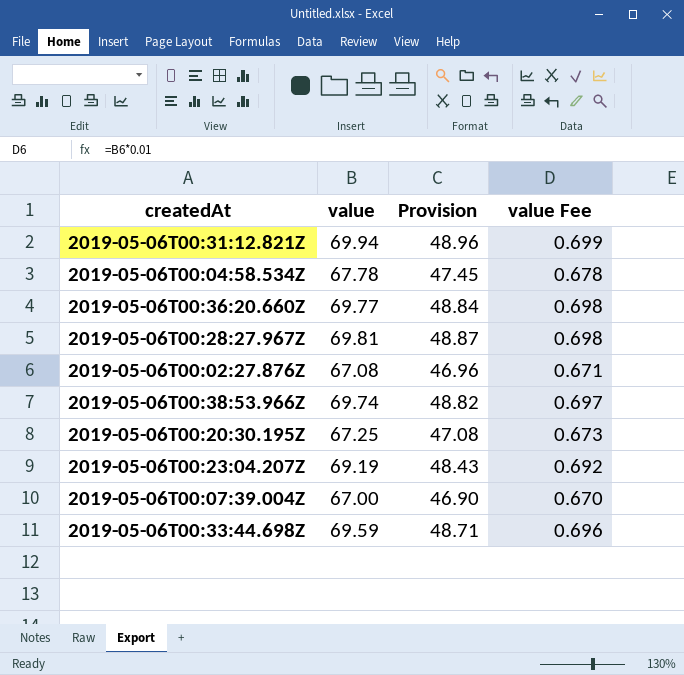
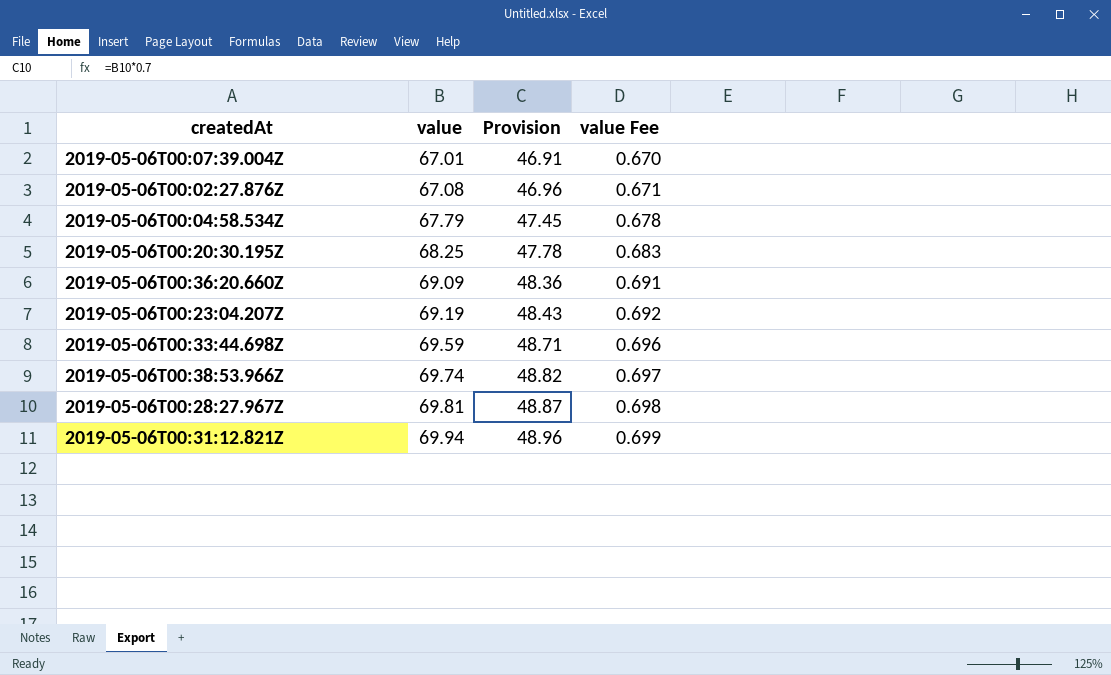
row order: none -> value ascending
2019-05-06T00:07:39.004Z | value: 67.00 -> 67.01
2019-05-06T00:07:39.004Z | Provision: 46.90 -> 46.91
2019-05-06T00:04:58.534Z | value: 67.78 -> 67.79
2019-05-06T00:20:30.195Z | value: 67.25 -> 68.25
2019-05-06T00:20:30.195Z | Provision: 47.08 -> 47.78
2019-05-06T00:20:30.195Z | value Fee: 0.673 -> 0.683
2019-05-06T00:36:20.660Z | value: 69.77 -> 69.09
2019-05-06T00:36:20.660Z | Provision: 48.84 -> 48.36
2019-05-06T00:36:20.660Z | value Fee: 0.698 -> 0.691

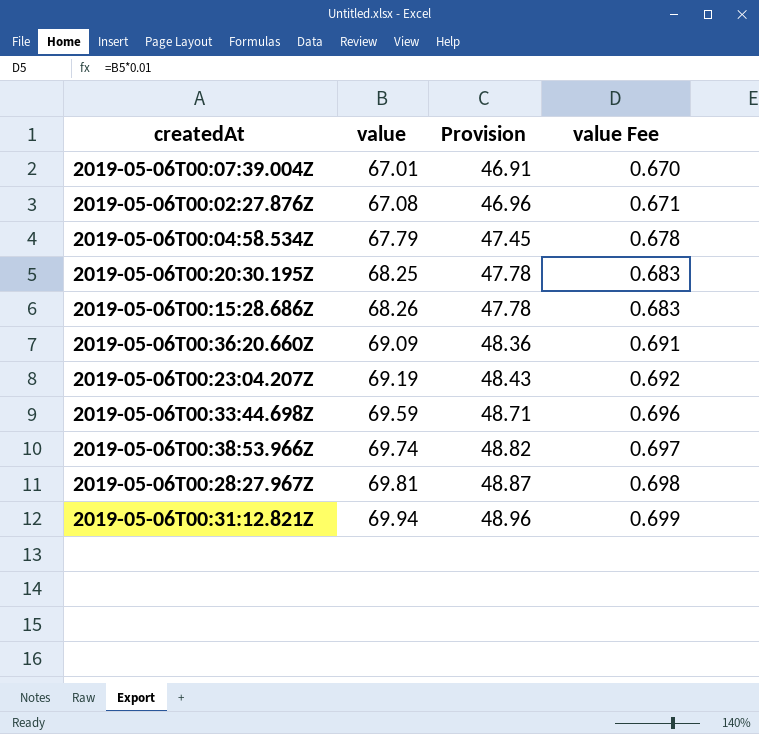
row 2019-05-06T00:15:28.686Z: none -> 68.26 | 47.78 | 0.683

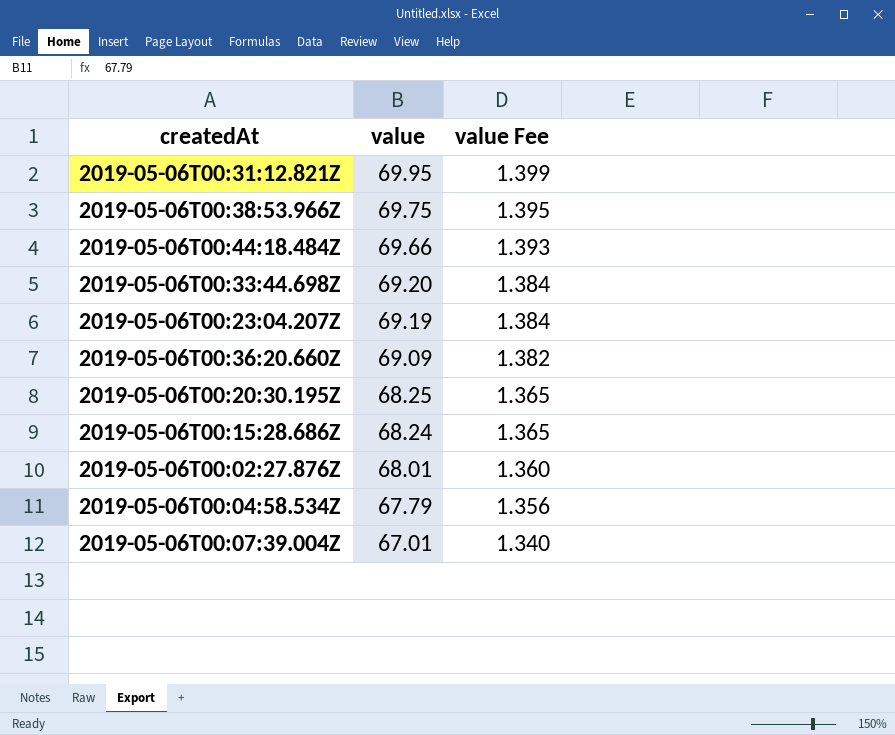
row order: value ascending -> value descending
column Provision | formula: [value] * 0.7 -> none
column value Fee | formula: [value] * 0.01 -> [value] * 0.02
row 2019-05-06T00:28:27.967Z: 69.81 | 48.87 | 0.698 -> none
2019-05-06T00:31:12.821Z | value: 69.94 -> 69.95
2019-05-06T00:38:53.966Z | value: 69.74 -> 69.75
row 2019-05-06T00:44:18.484Z: none -> 69.66 | 1.393
2019-05-06T00:33:44.698Z | value: 69.59 -> 69.20
2019-05-06T00:15:28.686Z | value: 68.26 -> 68.24
2019-05-06T00:02:27.876Z | value: 67.08 -> 68.01

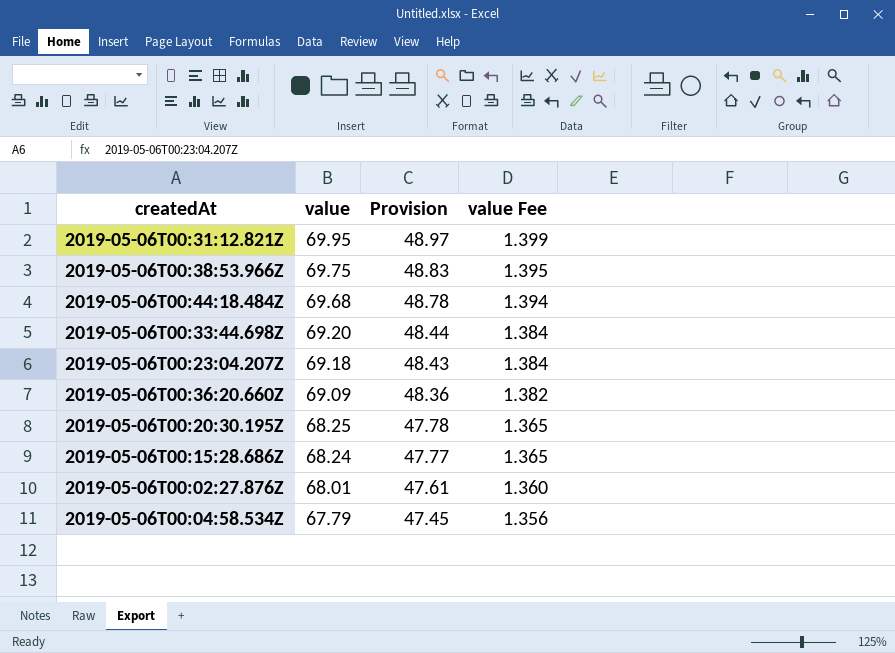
column Provision | formula: none -> [value] * 0.7
row 2019-05-06T00:07:39.004Z: 67.01 | 1.340 -> none
2019-05-06T00:44:18.484Z | value: 69.66 -> 69.68
2019-05-06T00:44:18.484Z | value Fee: 1.393 -> 1.394
2019-05-06T00:23:04.207Z | value: 69.19 -> 69.18

